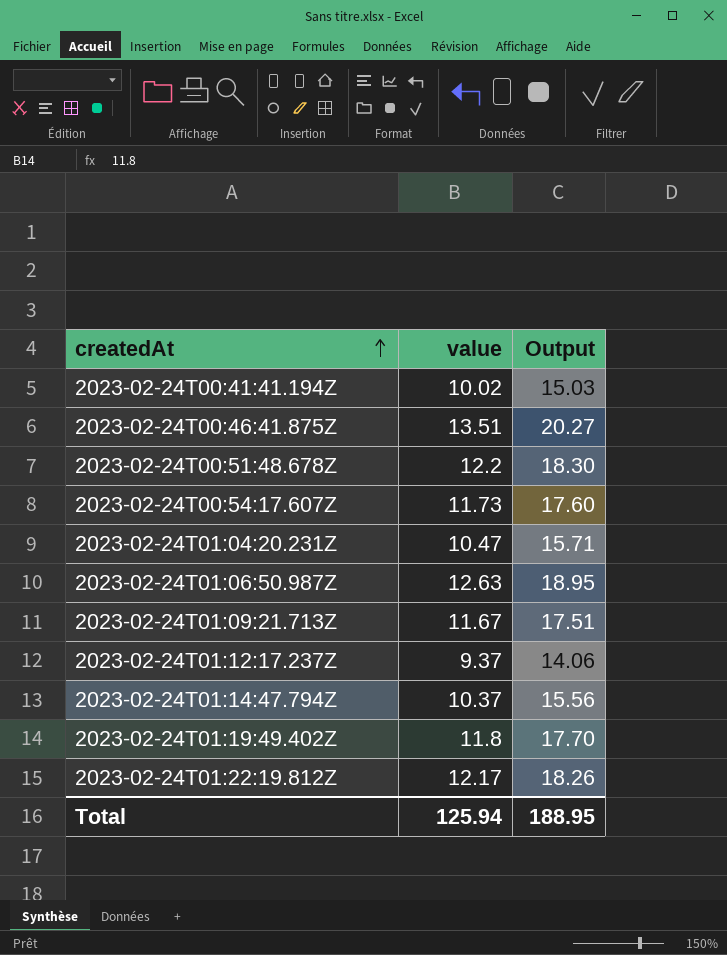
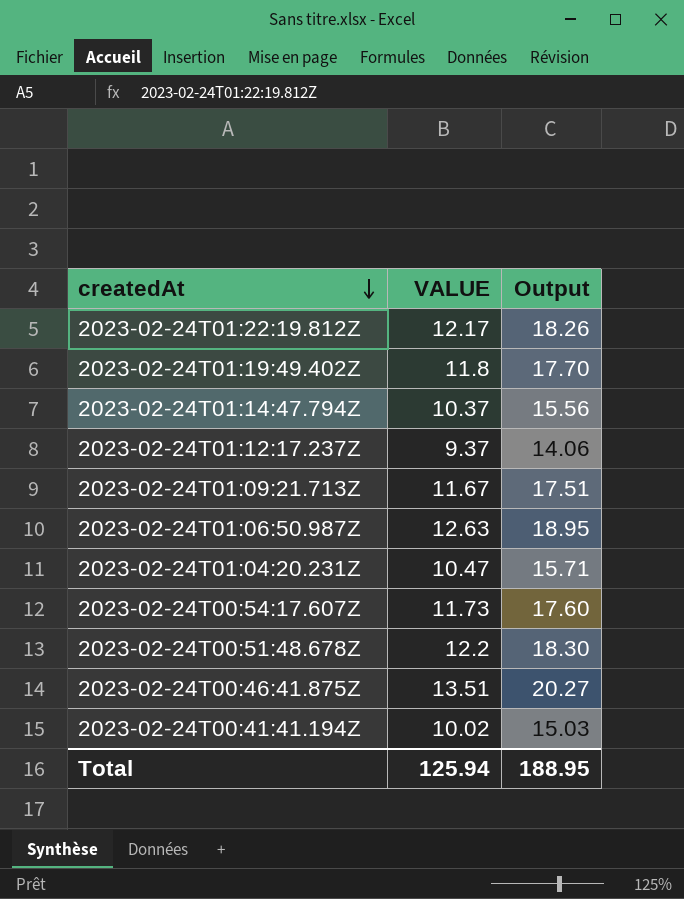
row order: createdAt ascending -> createdAt descending
column name: value -> VALUE

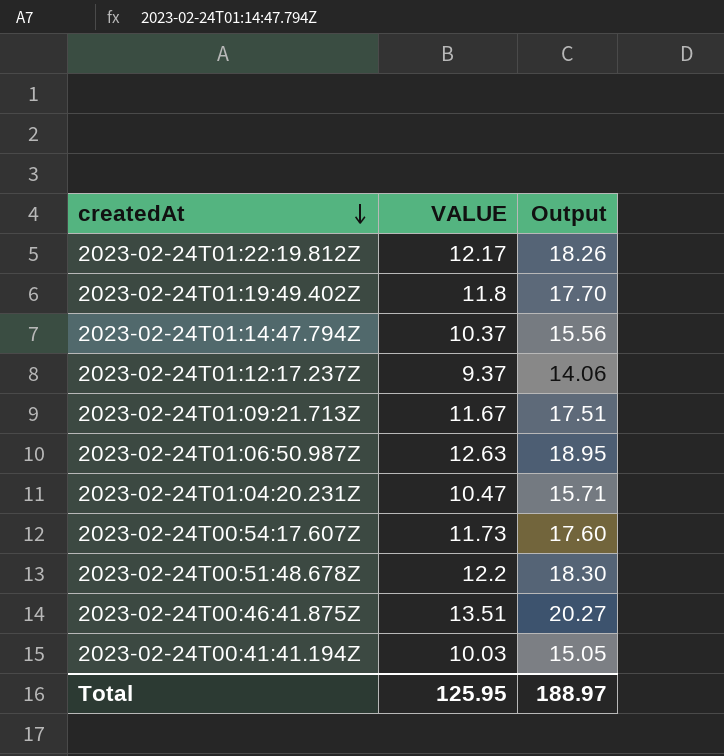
2023-02-24T00:41:41.194Z | VALUE: 10.02 -> 10.03
2023-02-24T00:41:41.194Z | Output: 15.03 -> 15.05
Total | VALUE: 125.94 -> 125.95
Total | Output: 188.95 -> 188.97

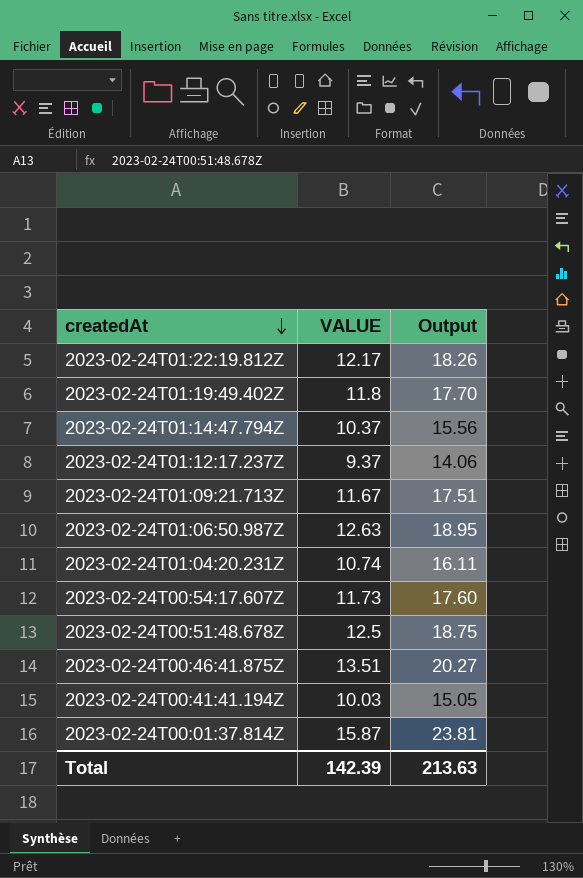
2023-02-24T01:04:20.231Z | VALUE: 10.47 -> 10.74
2023-02-24T01:04:20.231Z | Output: 15.71 -> 16.11
2023-02-24T00:51:48.678Z | VALUE: 12.2 -> 12.5
2023-02-24T00:51:48.678Z | Output: 18.30 -> 18.75
row 2023-02-24T00:01:37.814Z: none -> 15.87 | 23.81
Total | VALUE: 125.95 -> 142.39
Total | Output: 188.97 -> 213.63

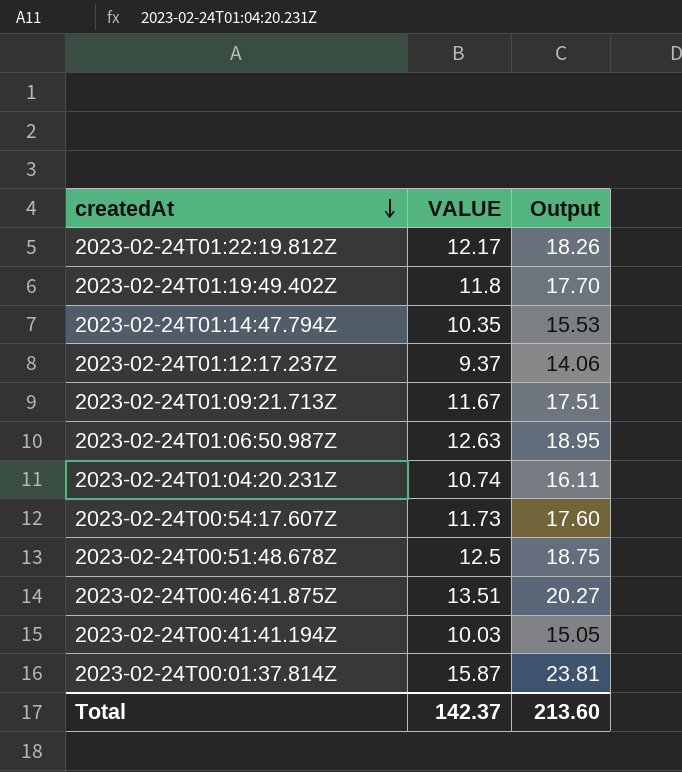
2023-02-24T01:14:47.794Z | VALUE: 10.37 -> 10.35
2023-02-24T01:14:47.794Z | Output: 15.56 -> 15.53
Total | VALUE: 142.39 -> 142.37
Total | Output: 213.63 -> 213.60

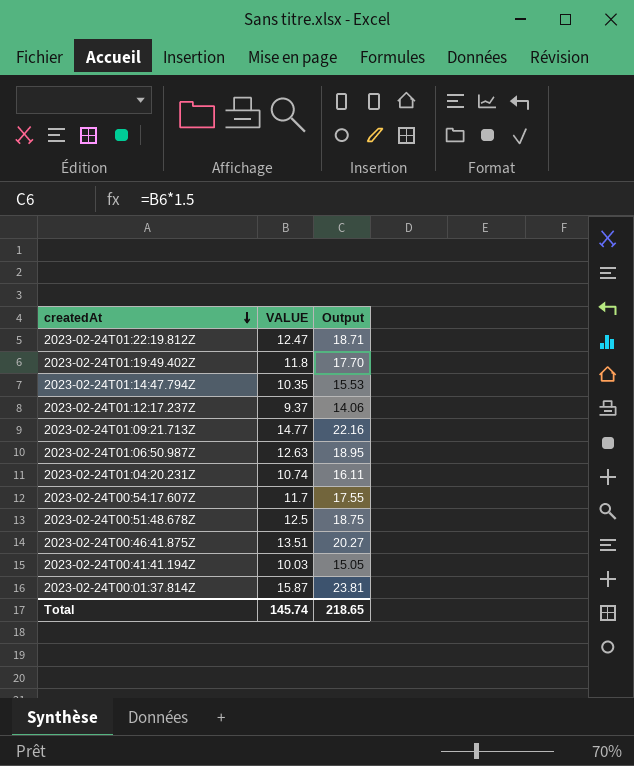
2023-02-24T01:22:19.812Z | VALUE: 12.17 -> 12.47
2023-02-24T01:22:19.812Z | Output: 18.26 -> 18.71
2023-02-24T01:09:21.713Z | VALUE: 11.67 -> 14.77
2023-02-24T01:09:21.713Z | Output: 17.51 -> 22.16
2023-02-24T00:54:17.607Z | VALUE: 11.73 -> 11.7
2023-02-24T00:54:17.607Z | Output: 17.60 -> 17.55
Total | VALUE: 142.37 -> 145.74
Total | Output: 213.60 -> 218.65

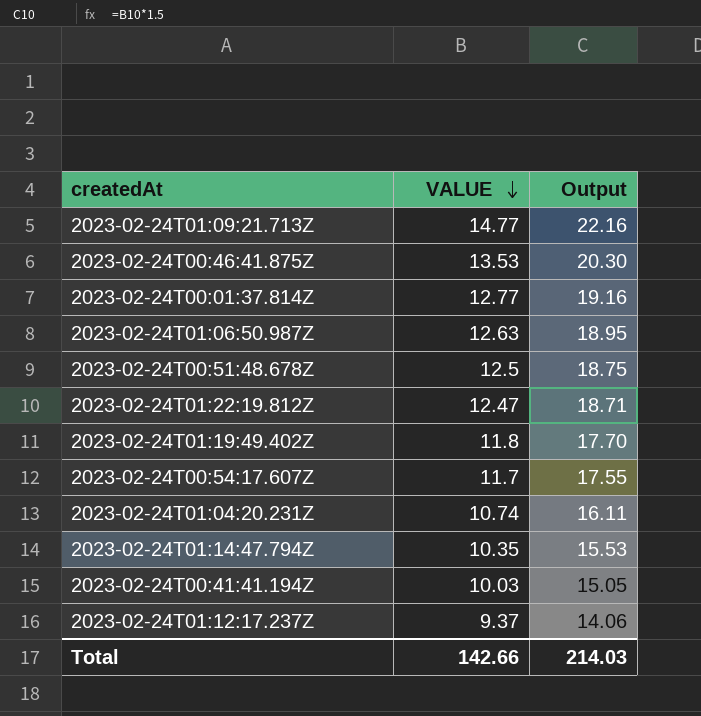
row order: createdAt descending -> VALUE descending
2023-02-24T00:46:41.875Z | VALUE: 13.51 -> 13.53
2023-02-24T00:46:41.875Z | Output: 20.27 -> 20.30
2023-02-24T00:01:37.814Z | VALUE: 15.87 -> 12.77
2023-02-24T00:01:37.814Z | Output: 23.81 -> 19.16
Total | VALUE: 145.74 -> 142.66
Total | Output: 218.65 -> 214.03

